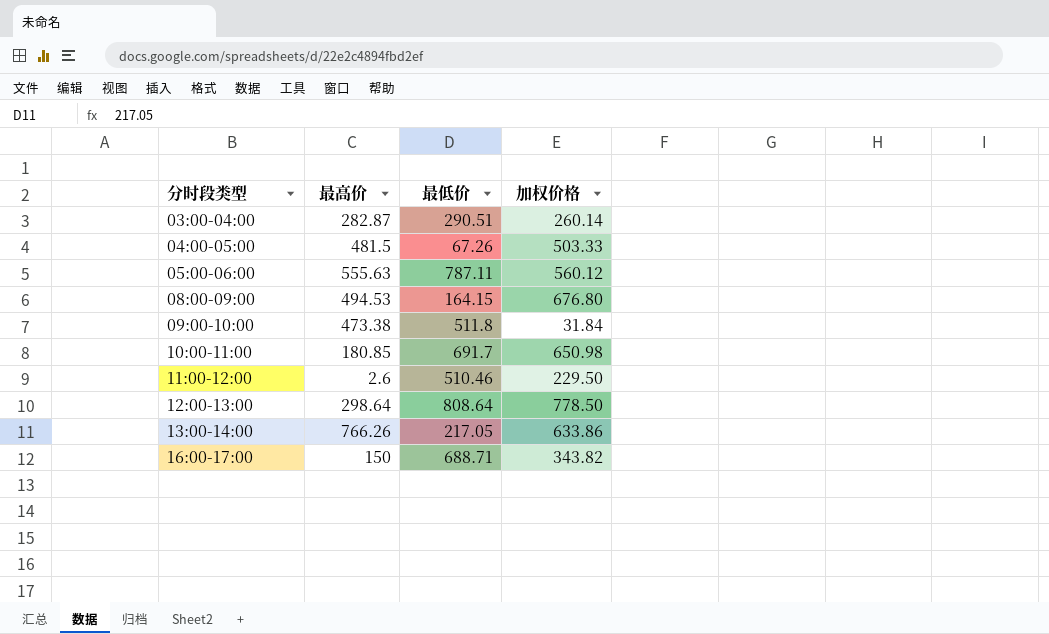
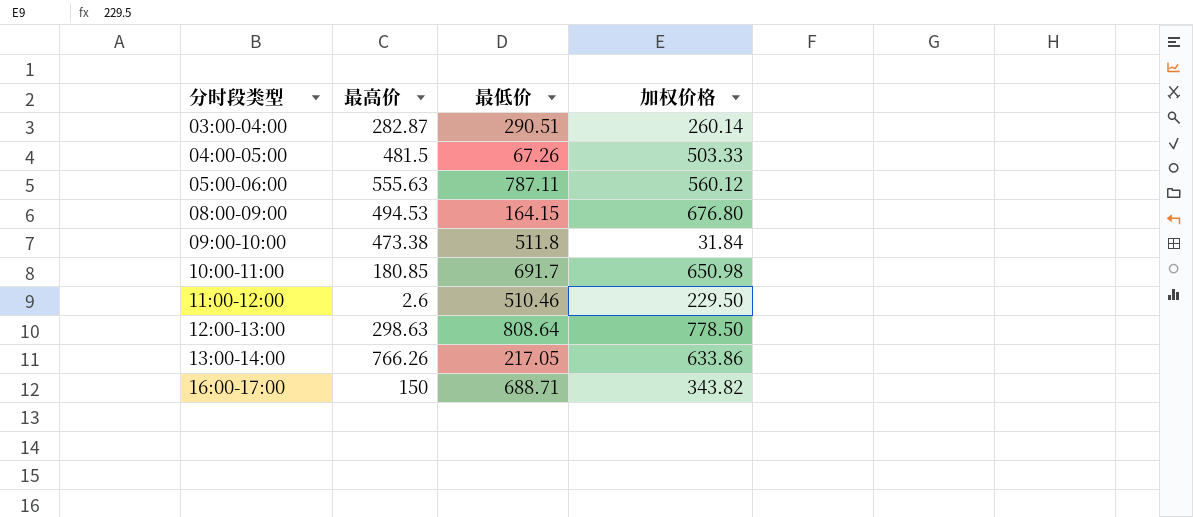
12:00-13:00 | 最高价: 298.64 -> 298.63

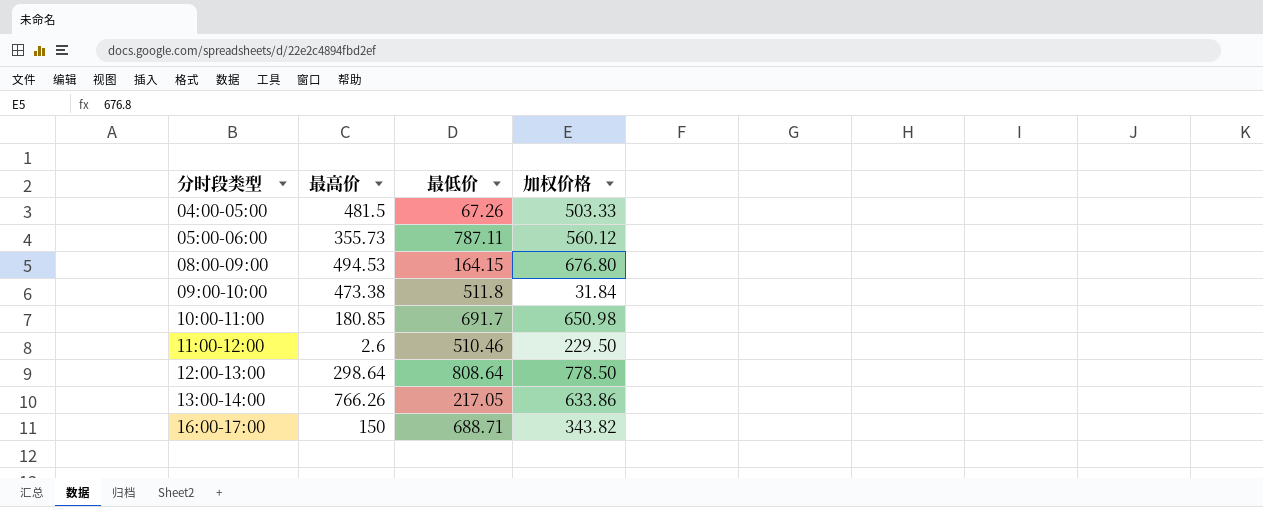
row 03:00-04:00: 282.87 | 290.51 | 260.14 -> none
05:00-06:00 | 最高价: 555.63 -> 355.73
12:00-13:00 | 最高价: 298.63 -> 298.64

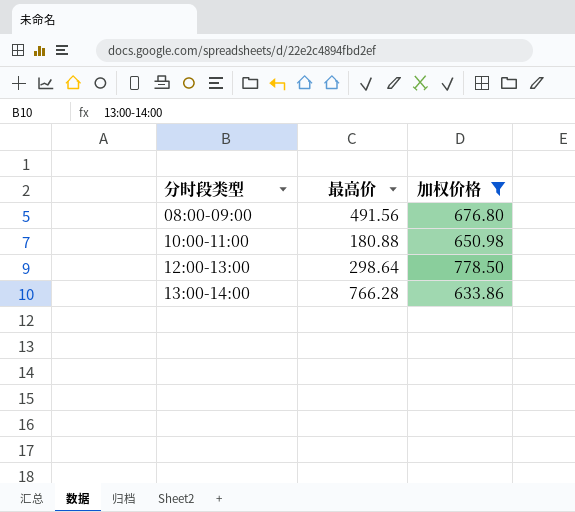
filter: none -> 加权价格 >= 633.86
column 最低价 | position: 3 -> none
08:00-09:00 | 最高价: 494.53 -> 491.56
10:00-11:00 | 最高价: 180.85 -> 180.88
13:00-14:00 | 最高价: 766.26 -> 766.28

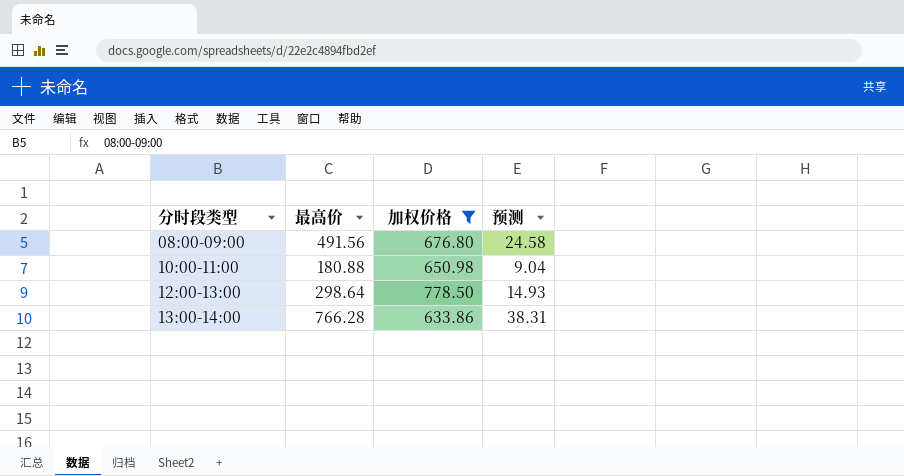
column 预测 | formula: none -> [最高价] * 0.05

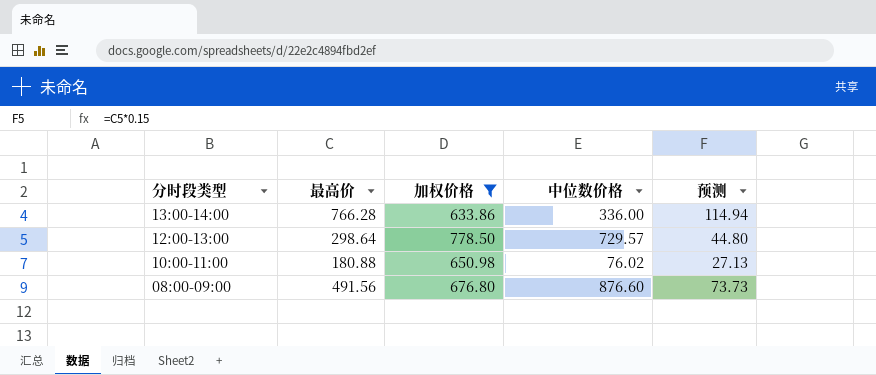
row order: 分时段类型 ascending -> 分时段类型 descending
column 中位数价格 | position: none -> 4
column 预测 | formula: [最高价] * 0.05 -> [最高价] * 0.15

